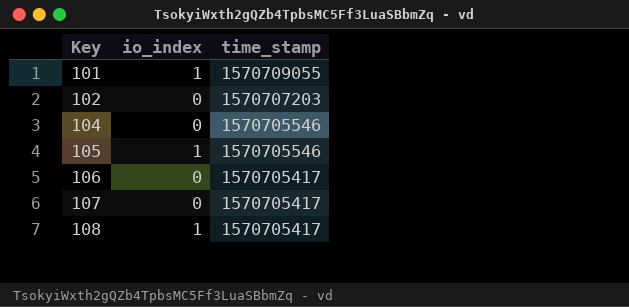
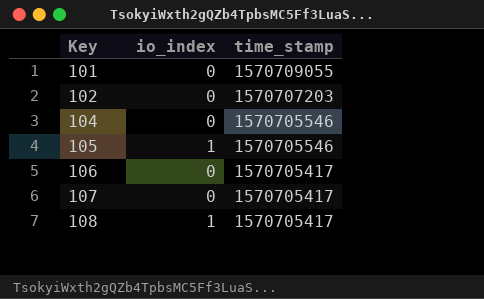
101 | io_index: 1 -> 0

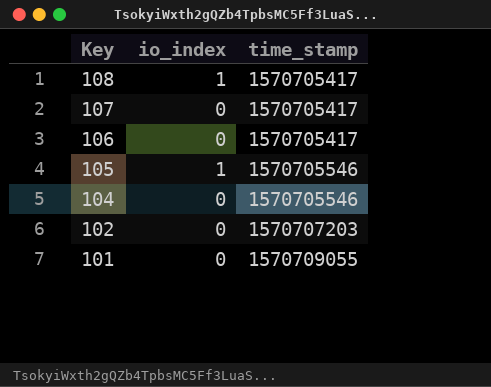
row order: Key ascending -> Key descending

